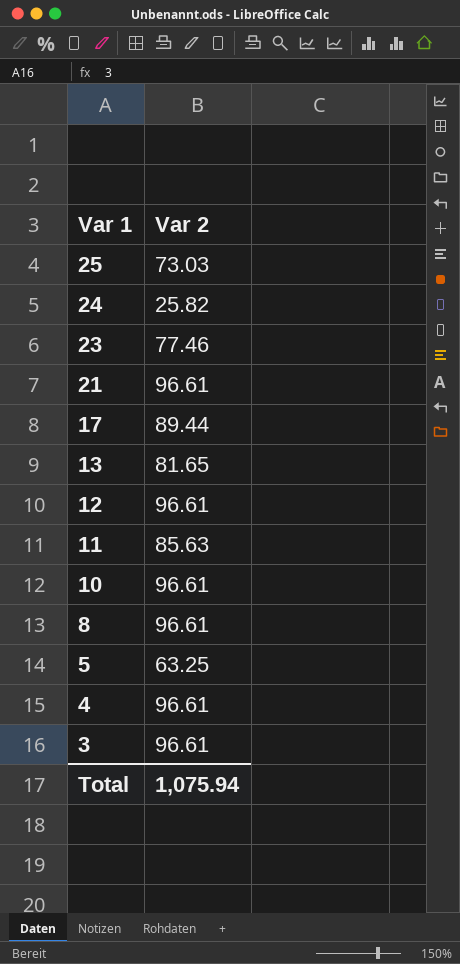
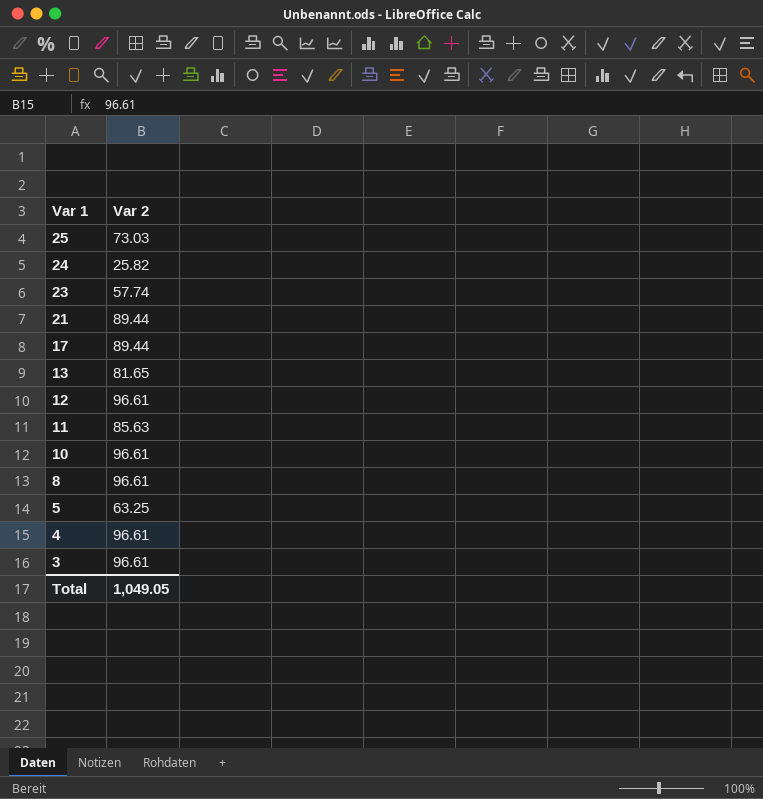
23 | Var 2: 77.46 -> 57.74
21 | Var 2: 96.61 -> 89.44
Total | Var 2: 1,075.94 -> 1,049.05

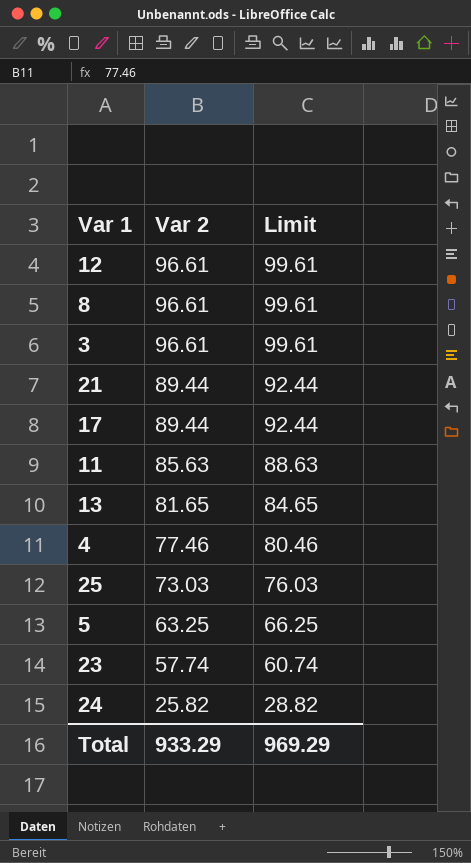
row order: Var 1 descending -> Var 2 descending
column Limit | formula: none -> [Var 2] + 3
row 10: 96.61 -> none
4 | Var 2: 96.61 -> 77.46
Total | Var 2: 1,049.05 -> 933.29

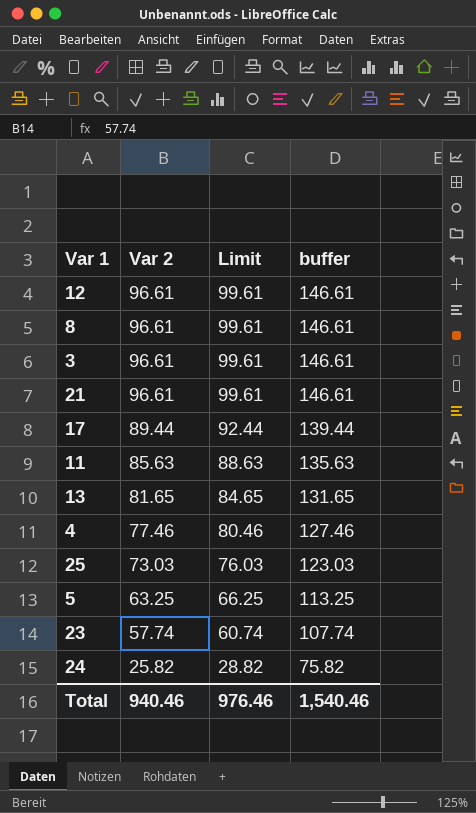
column buffer | formula: none -> [Var 2] + 50
21 | Var 2: 89.44 -> 96.61
21 | Limit: 92.44 -> 99.61
Total | Var 2: 933.29 -> 940.46
Total | Limit: 969.29 -> 976.46

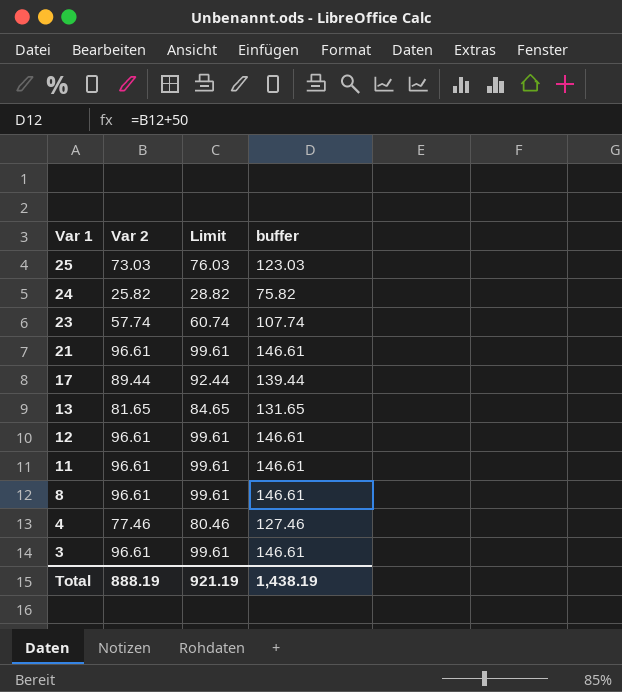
row order: Var 2 descending -> Var 1 descending
row 5: 63.25 | 66.25 | 113.25 -> none
11 | Var 2: 85.63 -> 96.61
11 | Limit: 88.63 -> 99.61
11 | buffer: 135.63 -> 146.61
Total | Var 2: 940.46 -> 888.19
Total | Limit: 976.46 -> 921.19
Total | buffer: 1,540.46 -> 1,438.19

